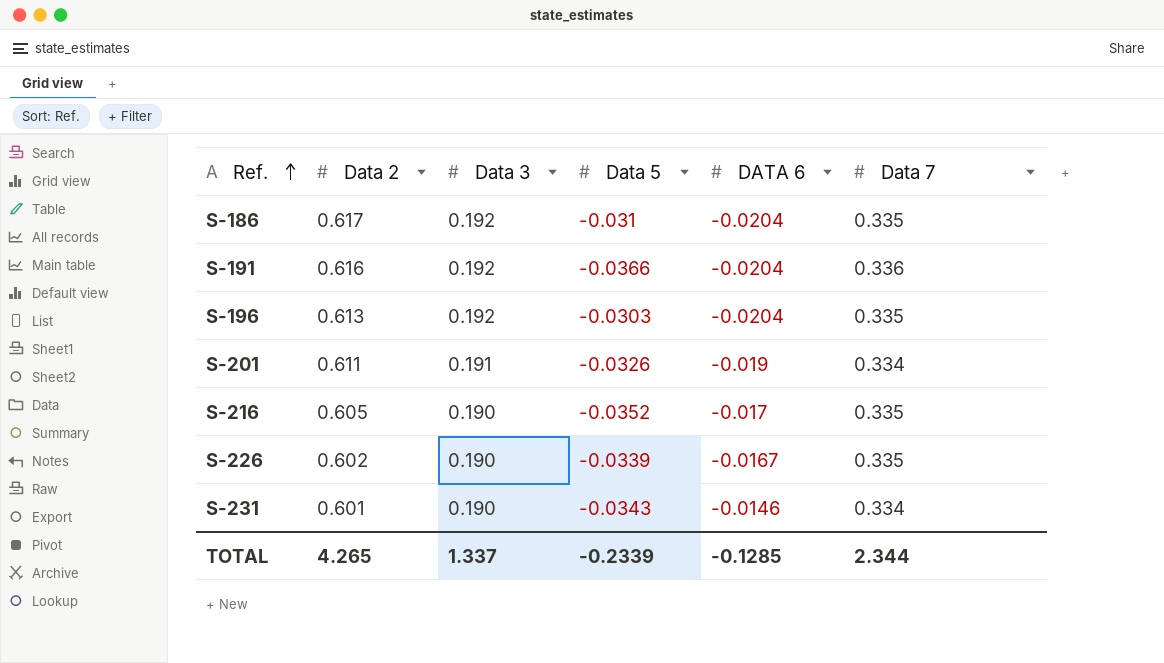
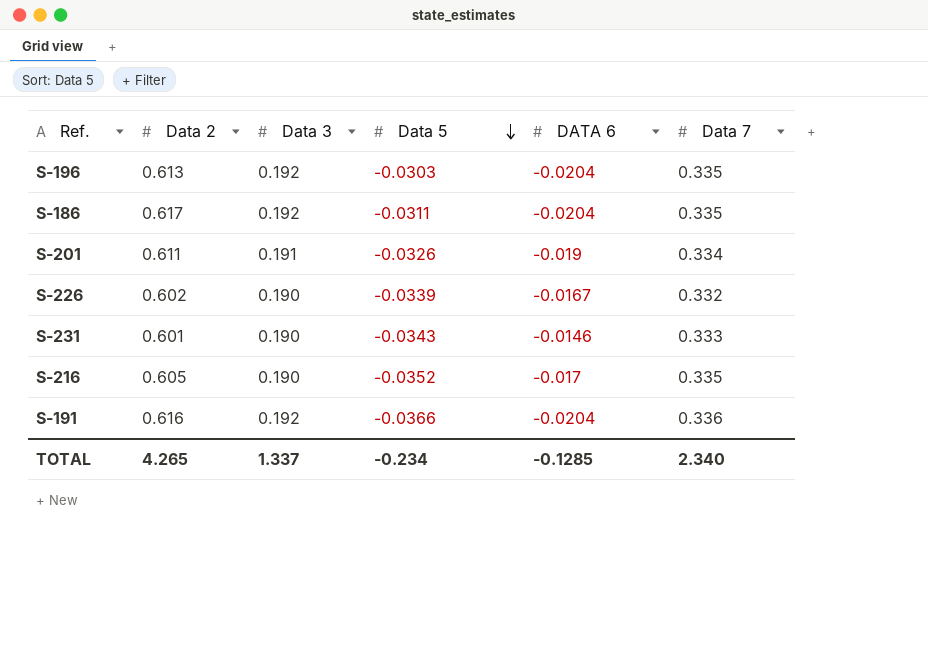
row order: Ref. ascending -> Data 5 descending
S-186 | Data 5: -0.031 -> -0.0311
S-226 | Data 7: 0.335 -> 0.332
S-231 | Data 7: 0.334 -> 0.333
TOTAL | Data 5: -0.2339 -> -0.234
TOTAL | Data 7: 2.344 -> 2.340

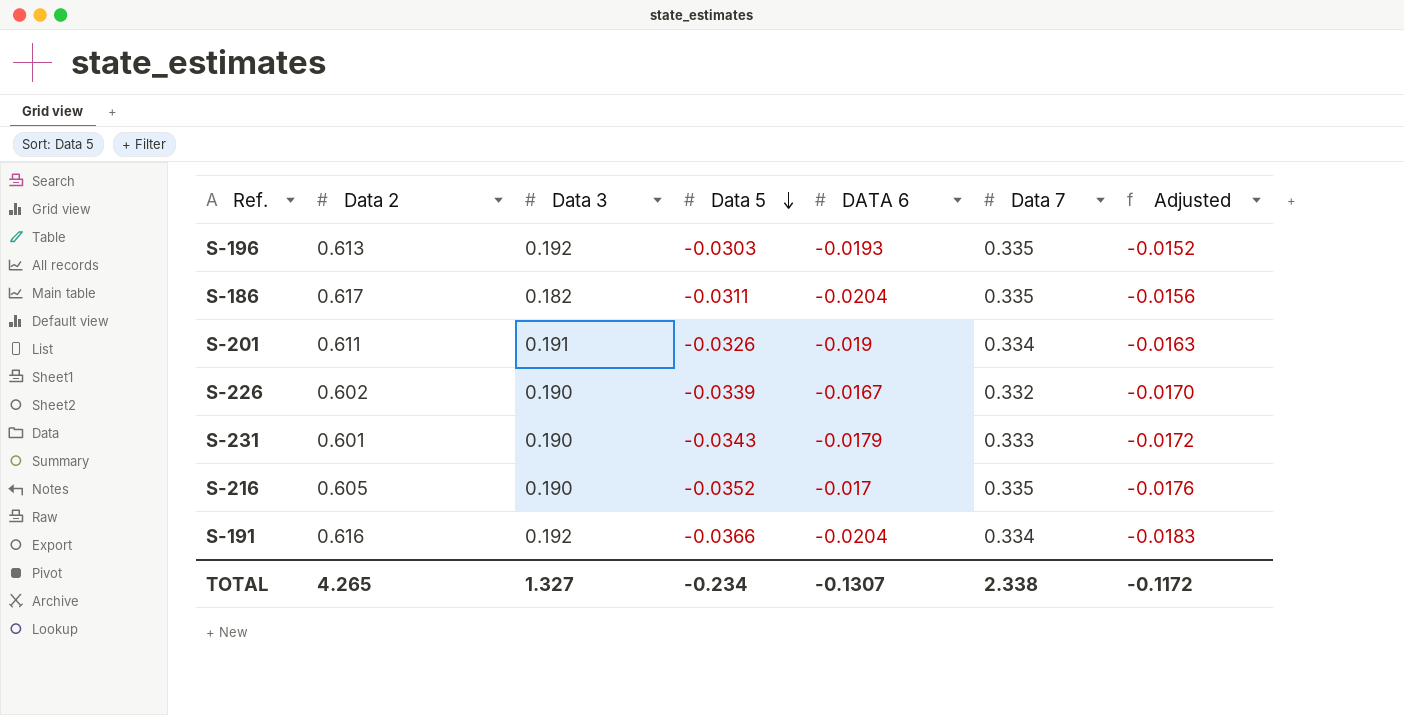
column Adjusted | formula: none -> [Data 5] * 0.5
S-196 | DATA 6: -0.0204 -> -0.0193
S-186 | Data 3: 0.192 -> 0.182
S-231 | DATA 6: -0.0146 -> -0.0179
S-191 | Data 7: 0.336 -> 0.334
TOTAL | Data 3: 1.337 -> 1.327
TOTAL | DATA 6: -0.1285 -> -0.1307
TOTAL | Data 7: 2.340 -> 2.338

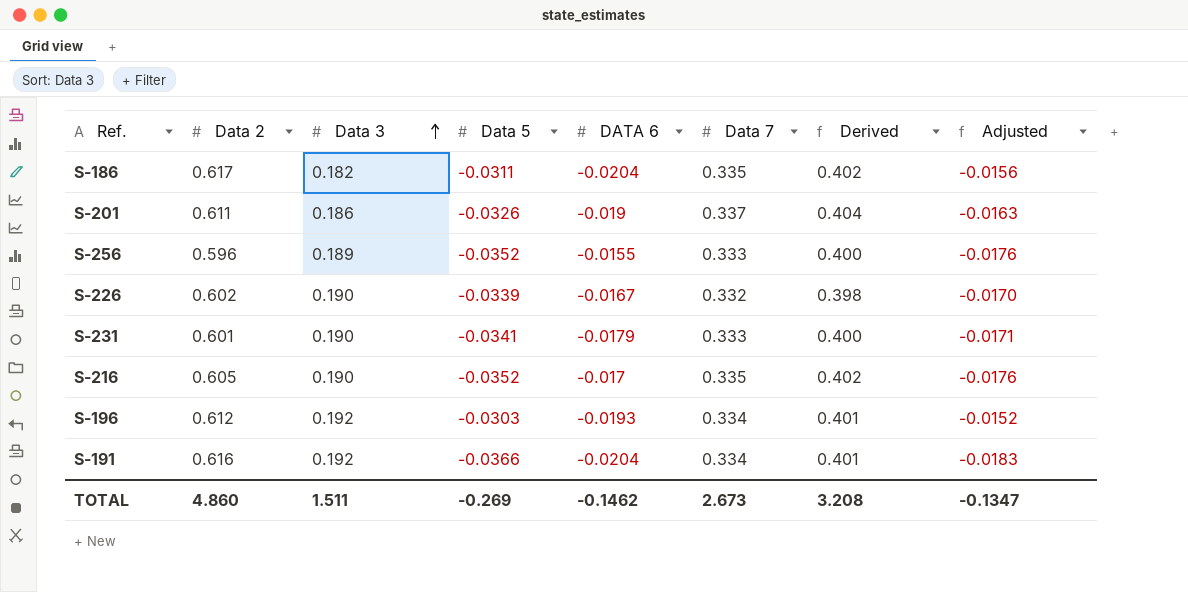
row order: Data 5 descending -> Data 3 ascending
column Derived | formula: none -> [Data 7] * 1.2
S-201 | Data 3: 0.191 -> 0.186
S-201 | Data 7: 0.334 -> 0.337
row S-256: none -> 0.596 | 0.189 | -0.0352 | -0.0155 | 0.333 | 0.400 | -0.0176
S-231 | Data 5: -0.0343 -> -0.0341
S-231 | Adjusted: -0.0172 -> -0.0171
S-196 | Data 2: 0.613 -> 0.612
S-196 | Data 7: 0.335 -> 0.334
TOTAL | Data 2: 4.265 -> 4.860
TOTAL | Data 3: 1.327 -> 1.511
TOTAL | Data 5: -0.234 -> -0.269
TOTAL | DATA 6: -0.1307 -> -0.1462
TOTAL | Data 7: 2.338 -> 2.673
TOTAL | Adjusted: -0.1172 -> -0.1347

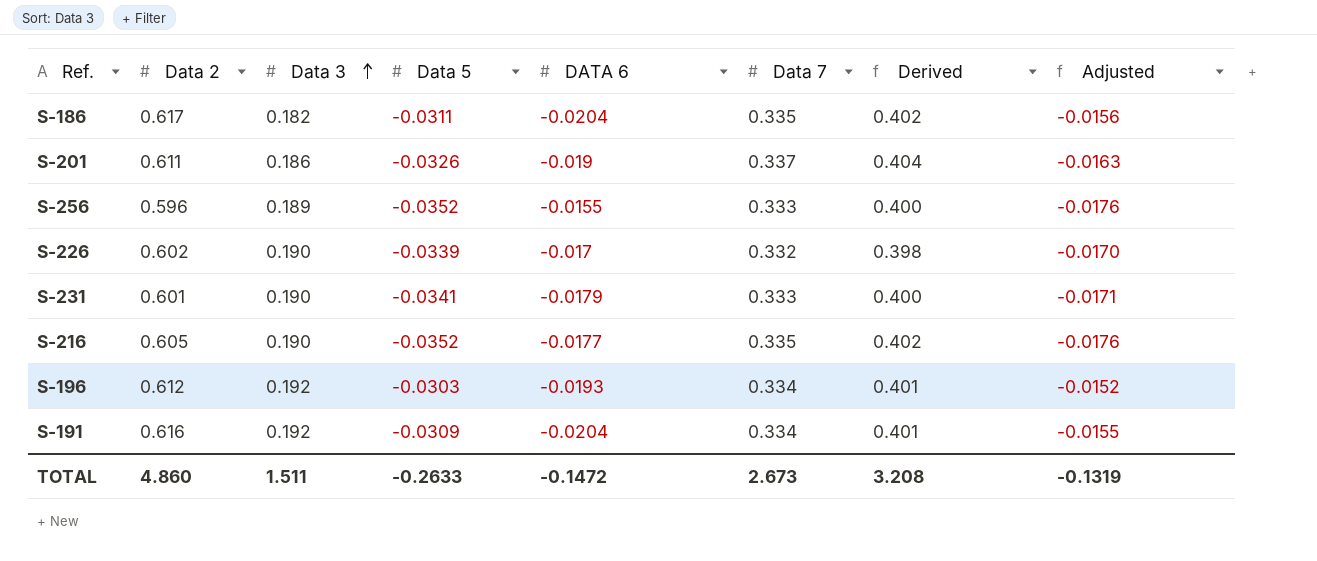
S-226 | DATA 6: -0.0167 -> -0.017
S-216 | DATA 6: -0.017 -> -0.0177
S-191 | Data 5: -0.0366 -> -0.0309
S-191 | Adjusted: -0.0183 -> -0.0155
TOTAL | Data 5: -0.269 -> -0.2633
TOTAL | DATA 6: -0.1462 -> -0.1472
TOTAL | Adjusted: -0.1347 -> -0.1319

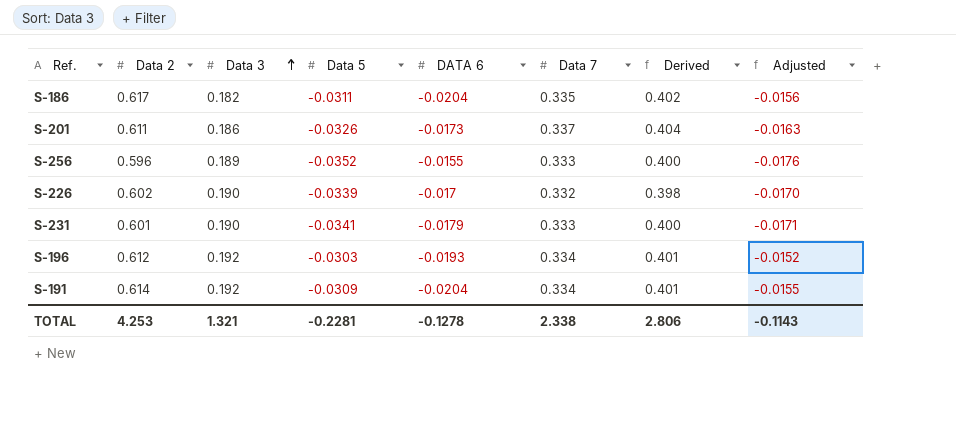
row S-216: 0.605 | 0.190 | -0.0352 | -0.0177 | 0.335 | 0.402 | -0.0176 -> none
S-201 | DATA 6: -0.019 -> -0.0173
S-191 | Data 2: 0.616 -> 0.614
TOTAL | Data 2: 4.860 -> 4.253
TOTAL | Data 3: 1.511 -> 1.321
TOTAL | Data 5: -0.2633 -> -0.2281
TOTAL | DATA 6: -0.1472 -> -0.1278
TOTAL | Data 7: 2.673 -> 2.338
TOTAL | Derived: 3.208 -> 2.806
TOTAL | Adjusted: -0.1319 -> -0.1143

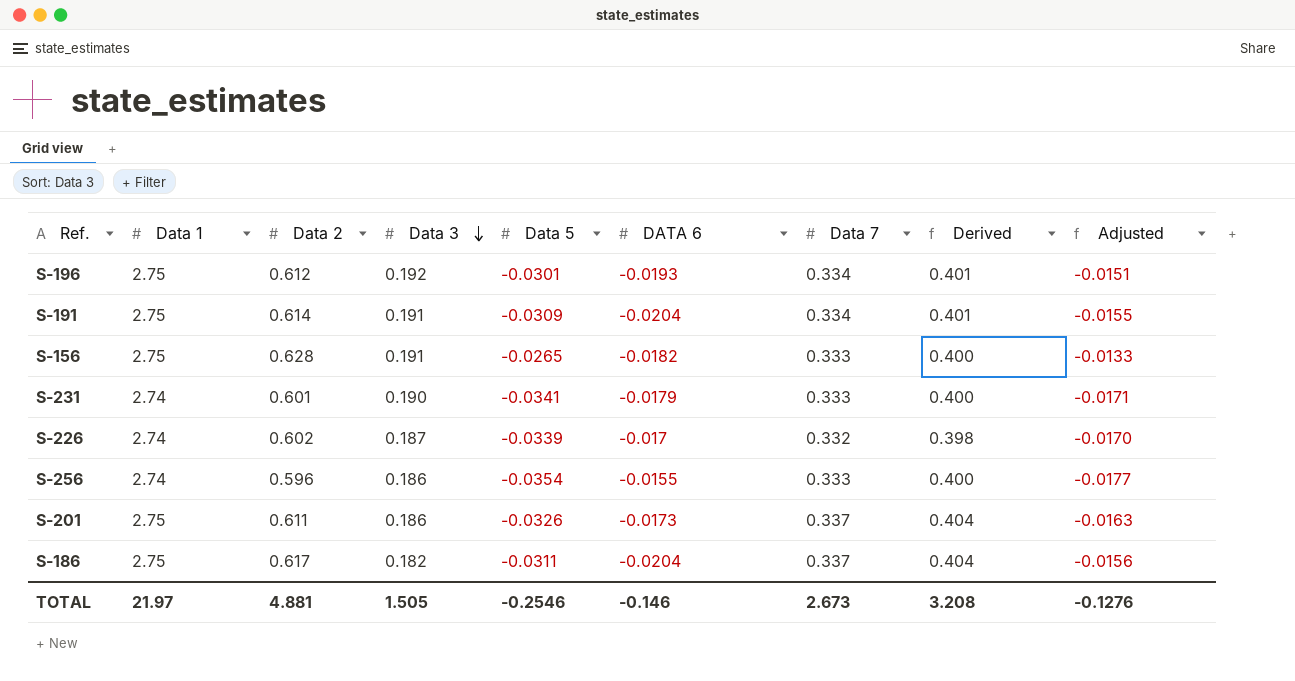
row order: Data 3 ascending -> Data 3 descending
column Data 1 | position: none -> 2
S-196 | Data 5: -0.0303 -> -0.0301
S-196 | Adjusted: -0.0152 -> -0.0151
S-191 | Data 3: 0.192 -> 0.191
row S-156: none -> 2.75 | 0.628 | 0.191 | -0.0265 | -0.0182 | 0.333 | 0.400 | -0.0133
S-226 | Data 3: 0.190 -> 0.187
S-256 | Data 3: 0.189 -> 0.186
S-256 | Data 5: -0.0352 -> -0.0354
S-256 | Adjusted: -0.0176 -> -0.0177
S-186 | Data 7: 0.335 -> 0.337
S-186 | Derived: 0.402 -> 0.404
TOTAL | Data 2: 4.253 -> 4.881
TOTAL | Data 3: 1.321 -> 1.505
TOTAL | Data 5: -0.2281 -> -0.2546
TOTAL | DATA 6: -0.1278 -> -0.146
TOTAL | Data 7: 2.338 -> 2.673
TOTAL | Derived: 2.806 -> 3.208
TOTAL | Adjusted: -0.1143 -> -0.1276

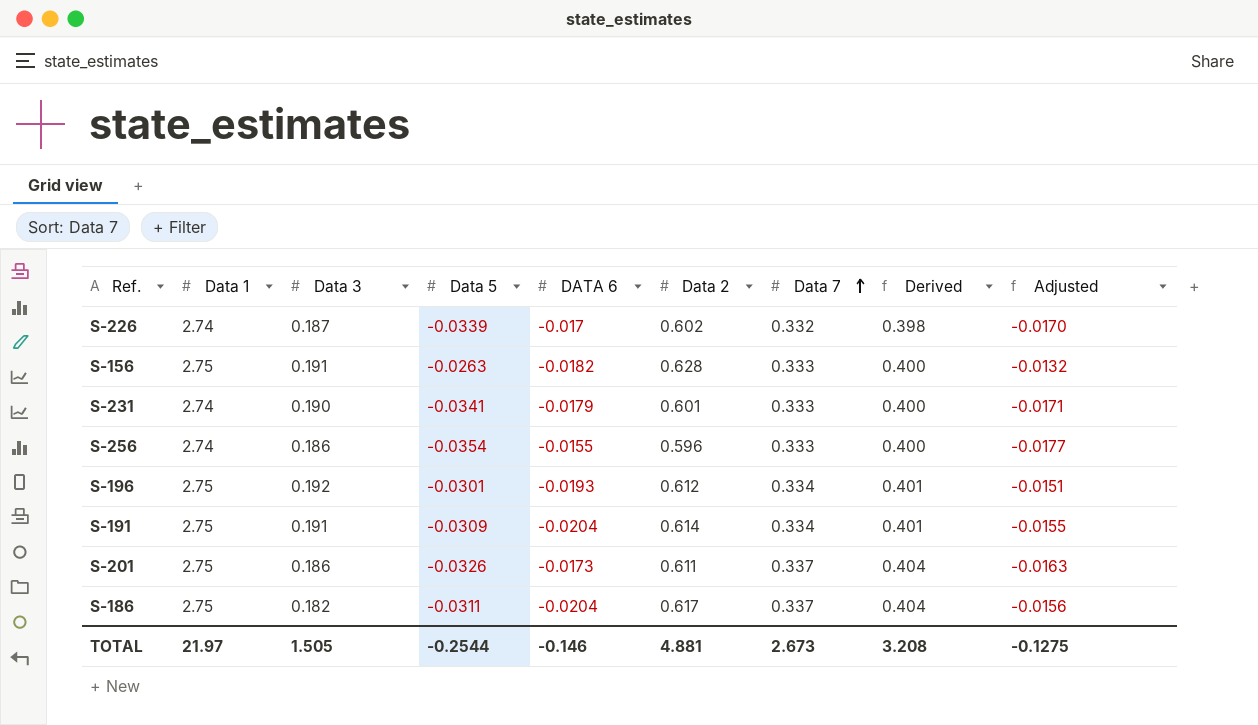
row order: Data 3 descending -> Data 7 ascending
column Data 2 | position: 3 -> 6
S-156 | Data 5: -0.0265 -> -0.0263
S-156 | Adjusted: -0.0133 -> -0.0132
TOTAL | Data 5: -0.2546 -> -0.2544
TOTAL | Adjusted: -0.1276 -> -0.1275

